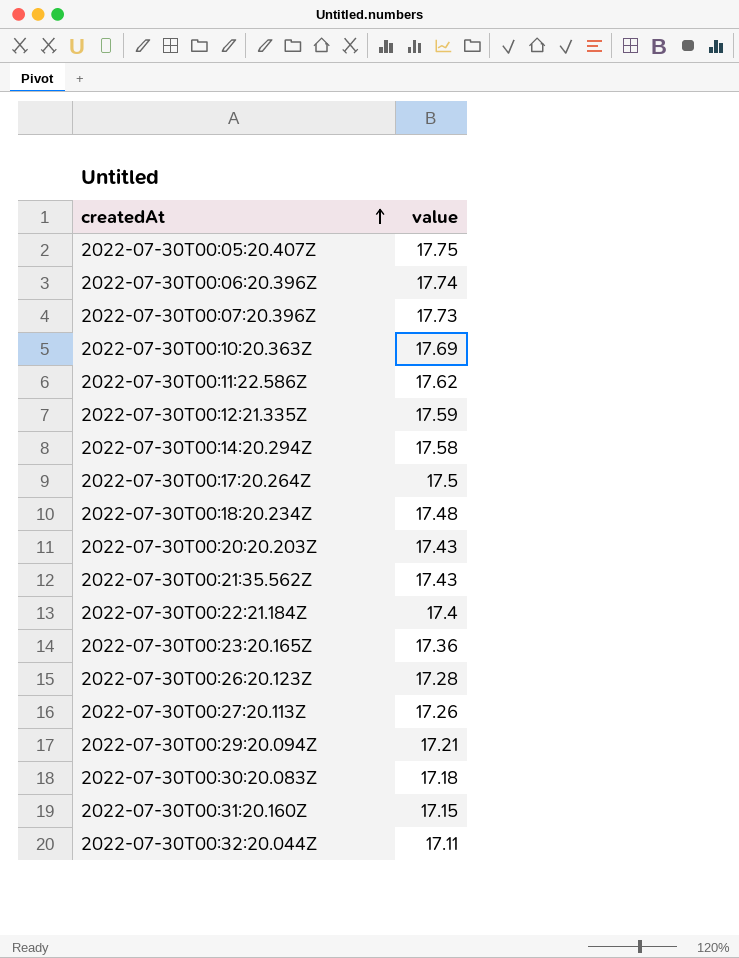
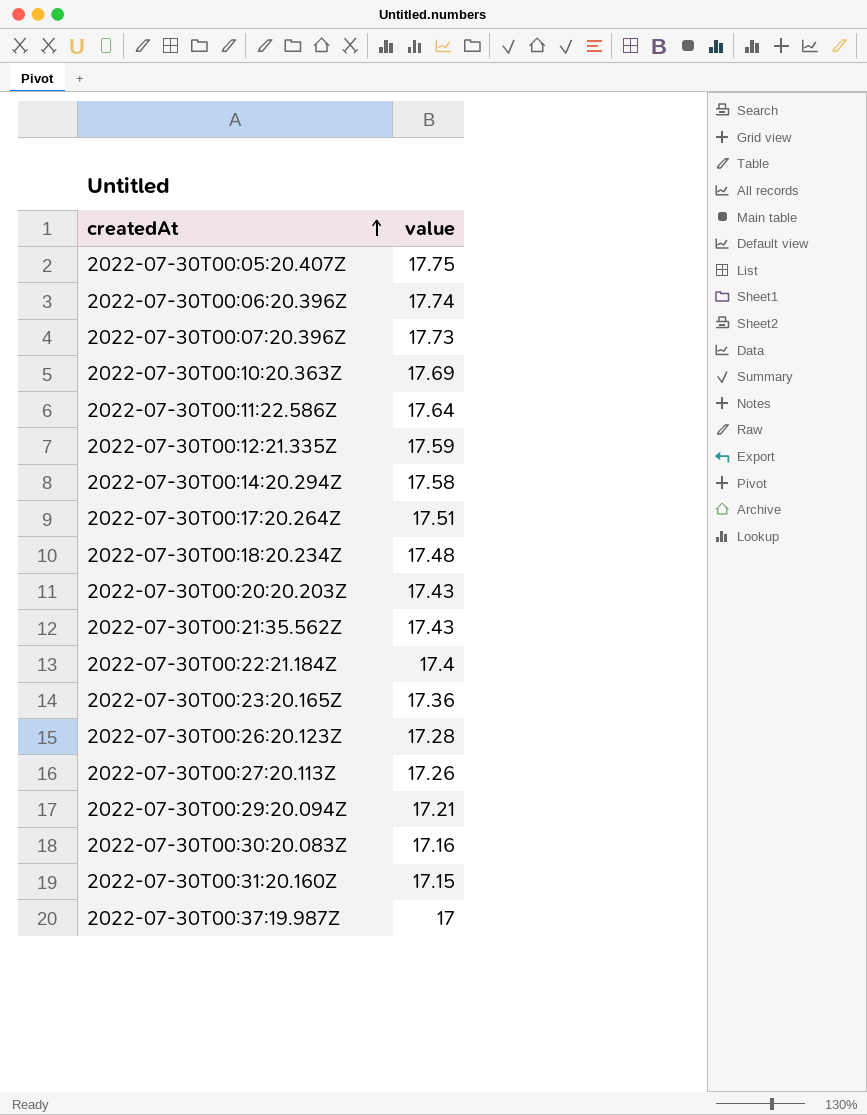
row 2022-07-30T00:32:20.044Z: 17.11 -> none
2022-07-30T00:11:22.586Z | value: 17.62 -> 17.64
2022-07-30T00:17:20.264Z | value: 17.5 -> 17.51
2022-07-30T00:30:20.083Z | value: 17.18 -> 17.16
row 2022-07-30T00:37:19.987Z: none -> 17

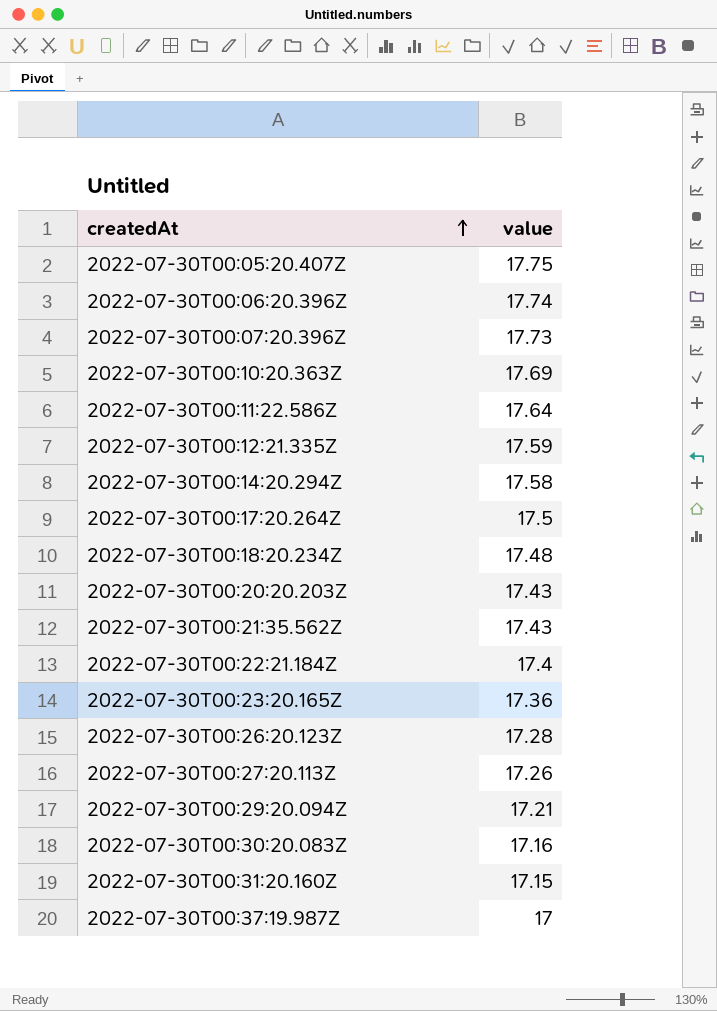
2022-07-30T00:17:20.264Z | value: 17.51 -> 17.5

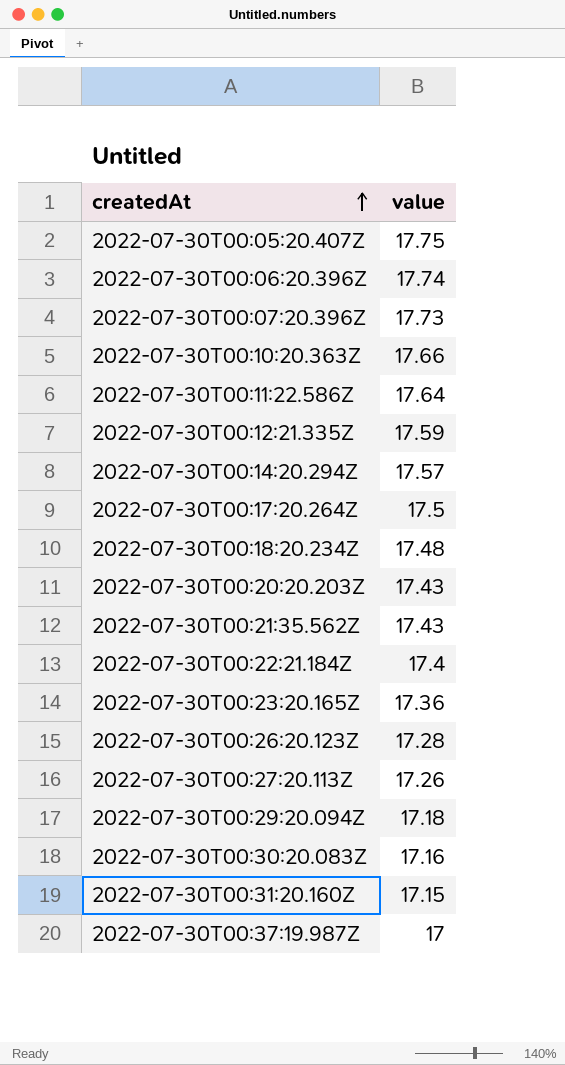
2022-07-30T00:10:20.363Z | value: 17.69 -> 17.66
2022-07-30T00:14:20.294Z | value: 17.58 -> 17.57
2022-07-30T00:29:20.094Z | value: 17.21 -> 17.18

